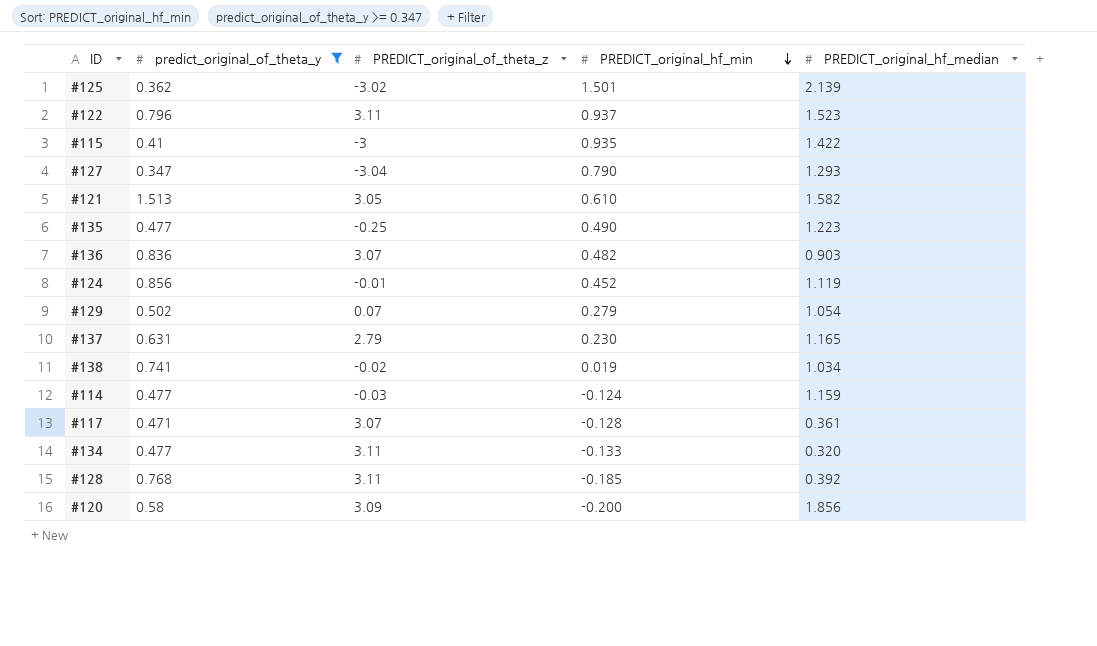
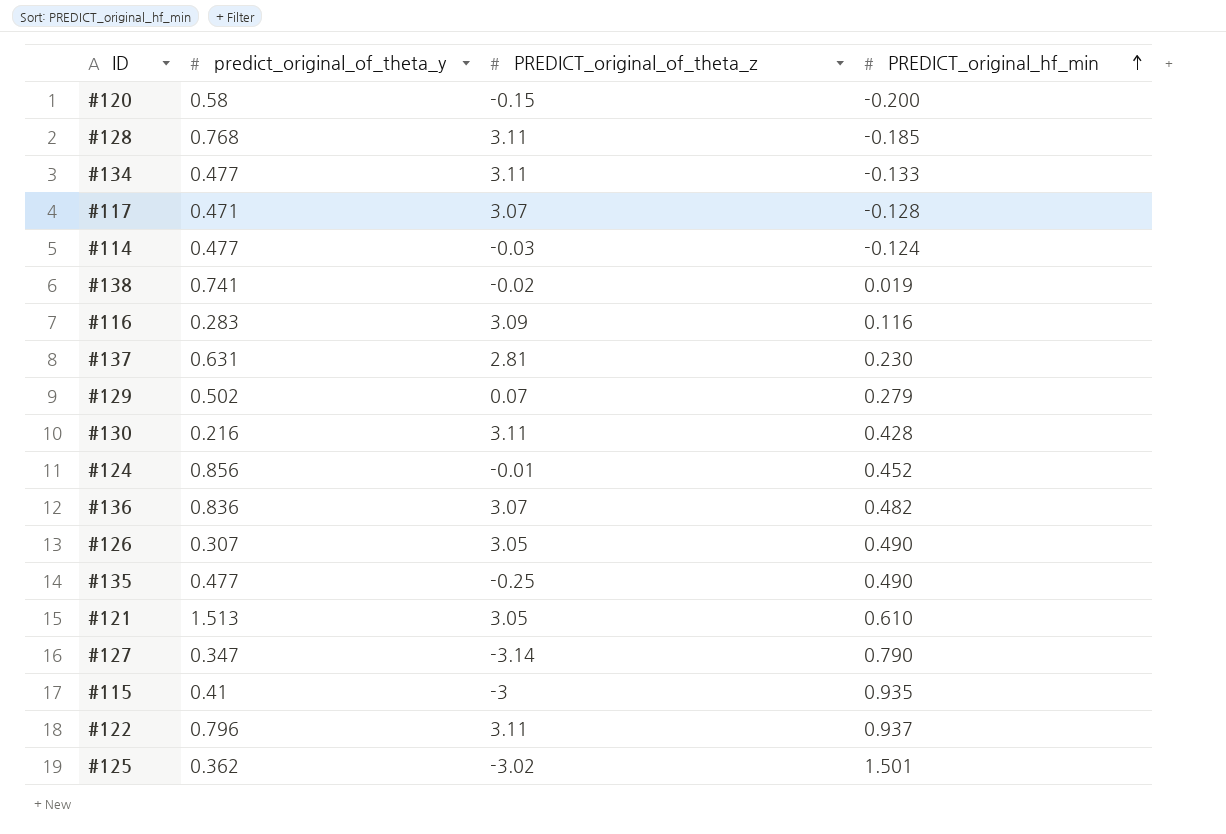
filter: predict_original_of_theta_y >= 0.347 -> none
row order: PREDICT_original_hf_min descending -> PREDICT_original_hf_min ascending
column PREDICT_original_hf_median | position: 5 -> none
#120 | PREDICT_original_of_theta_z: 3.09 -> -0.15
#137 | PREDICT_original_of_theta_z: 2.79 -> 2.81
#127 | PREDICT_original_of_theta_z: -3.04 -> -3.14

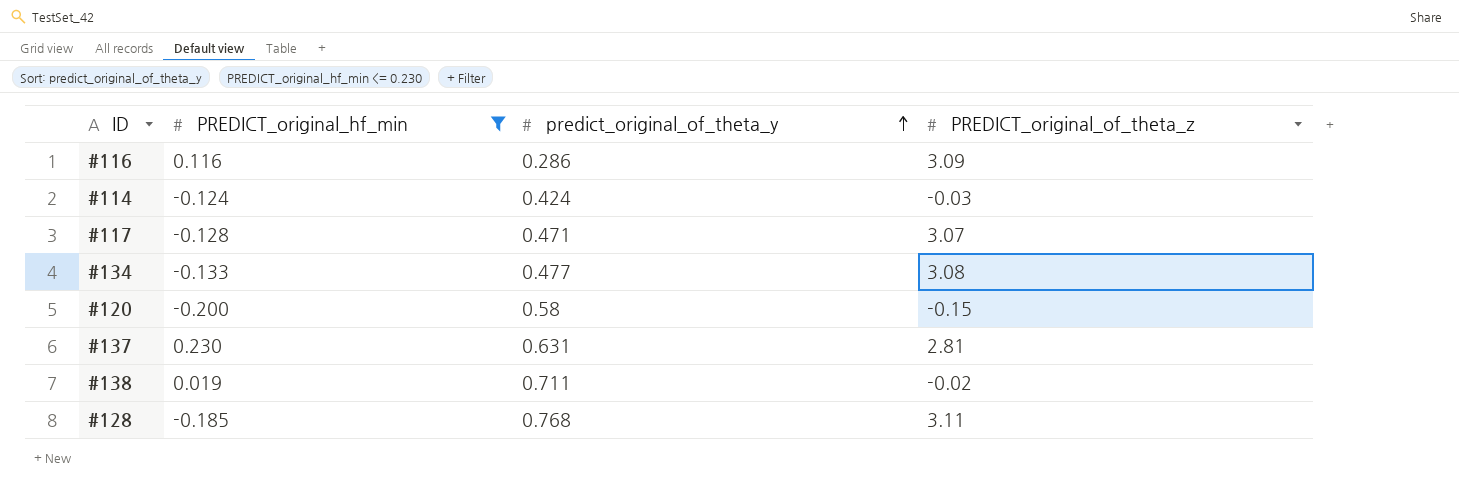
filter: none -> PREDICT_original_hf_min <= 0.230
row order: PREDICT_original_hf_min ascending -> predict_original_of_theta_y ascending
column PREDICT_original_hf_min | position: 4 -> 2
#116 | predict_original_of_theta_y: 0.283 -> 0.286
#114 | predict_original_of_theta_y: 0.477 -> 0.424
#134 | PREDICT_original_of_theta_z: 3.11 -> 3.08
#138 | predict_original_of_theta_y: 0.741 -> 0.711

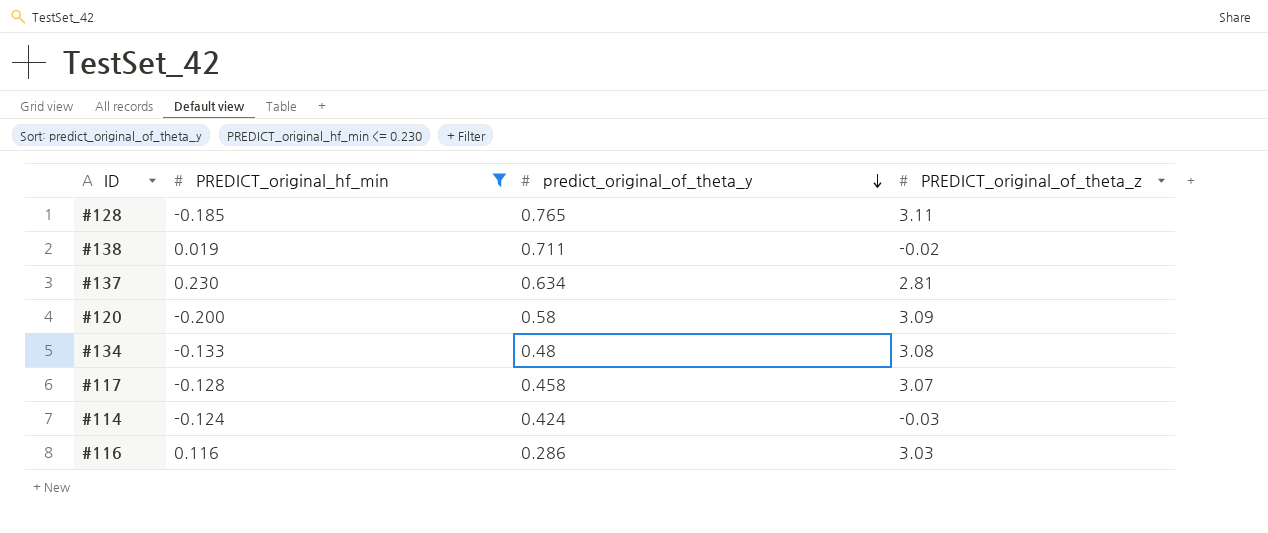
row order: predict_original_of_theta_y ascending -> predict_original_of_theta_y descending
#128 | predict_original_of_theta_y: 0.768 -> 0.765
#137 | predict_original_of_theta_y: 0.631 -> 0.634
#120 | PREDICT_original_of_theta_z: -0.15 -> 3.09
#134 | predict_original_of_theta_y: 0.477 -> 0.48
#117 | predict_original_of_theta_y: 0.471 -> 0.458
#116 | PREDICT_original_of_theta_z: 3.09 -> 3.03

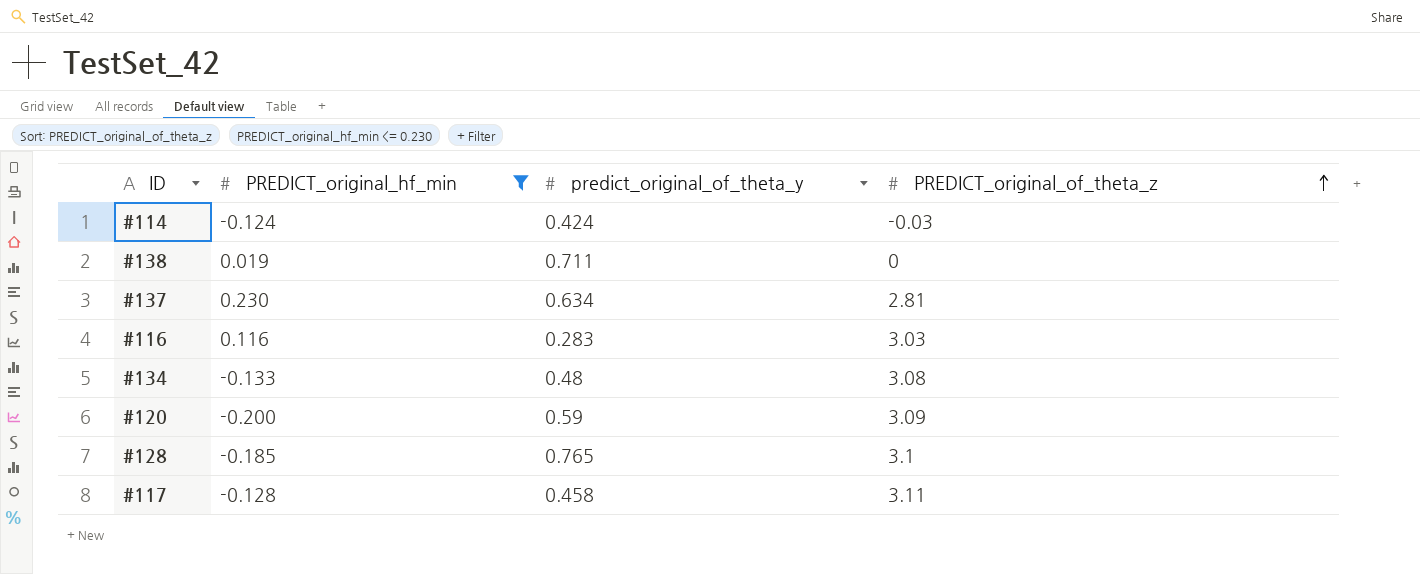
row order: predict_original_of_theta_y descending -> PREDICT_original_of_theta_z ascending
#138 | PREDICT_original_of_theta_z: -0.02 -> 0
#116 | predict_original_of_theta_y: 0.286 -> 0.283
#120 | predict_original_of_theta_y: 0.58 -> 0.59
#128 | PREDICT_original_of_theta_z: 3.11 -> 3.1
#117 | PREDICT_original_of_theta_z: 3.07 -> 3.11

